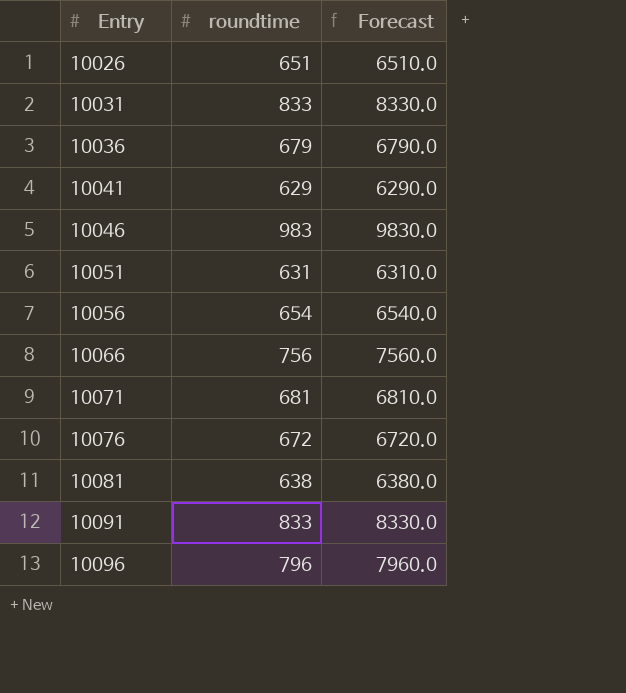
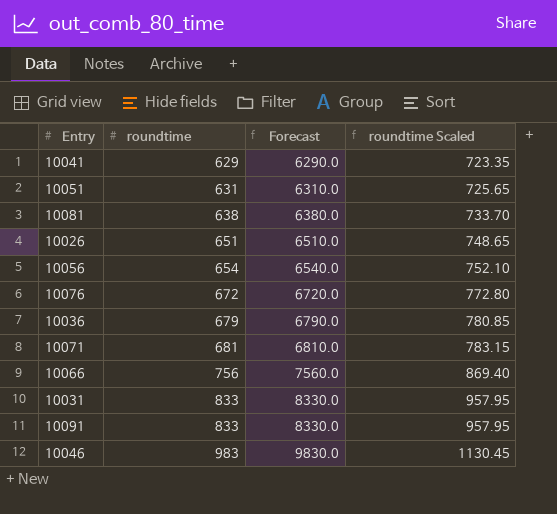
row order: Entry ascending -> roundtime ascending
column roundtime Scaled | formula: none -> [roundtime] * 1.15
row 10096: 796 | 7960.0 -> none

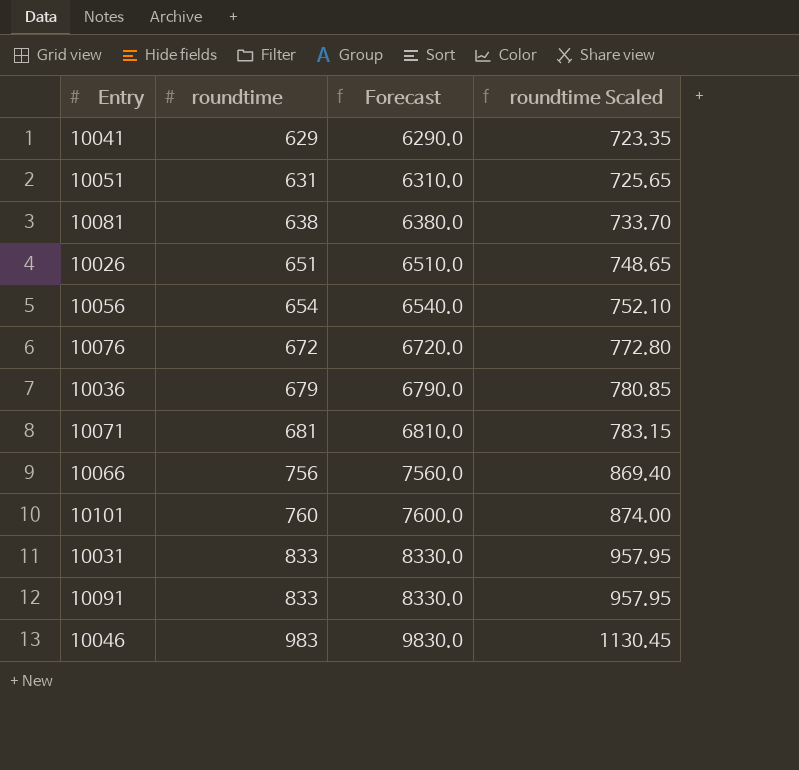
row 10101: none -> 760 | 7600.0 | 874.00

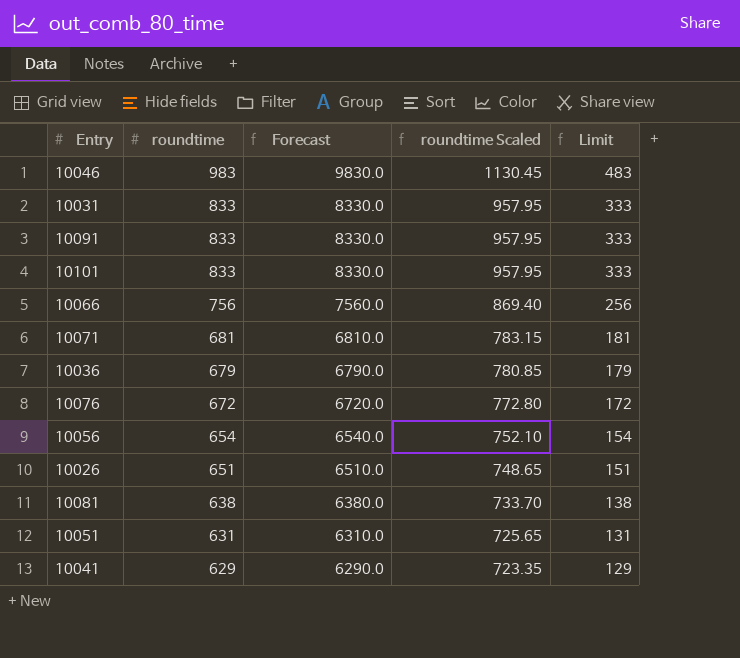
row order: roundtime ascending -> roundtime descending
column Limit | formula: none -> [roundtime] - 500
10101 | roundtime: 760 -> 833
10101 | Forecast: 7600.0 -> 8330.0
10101 | roundtime Scaled: 874.00 -> 957.95

